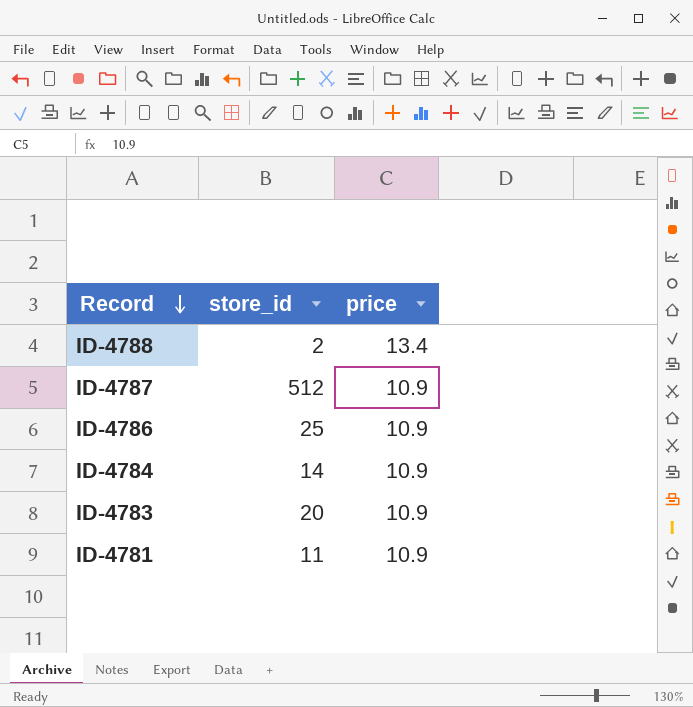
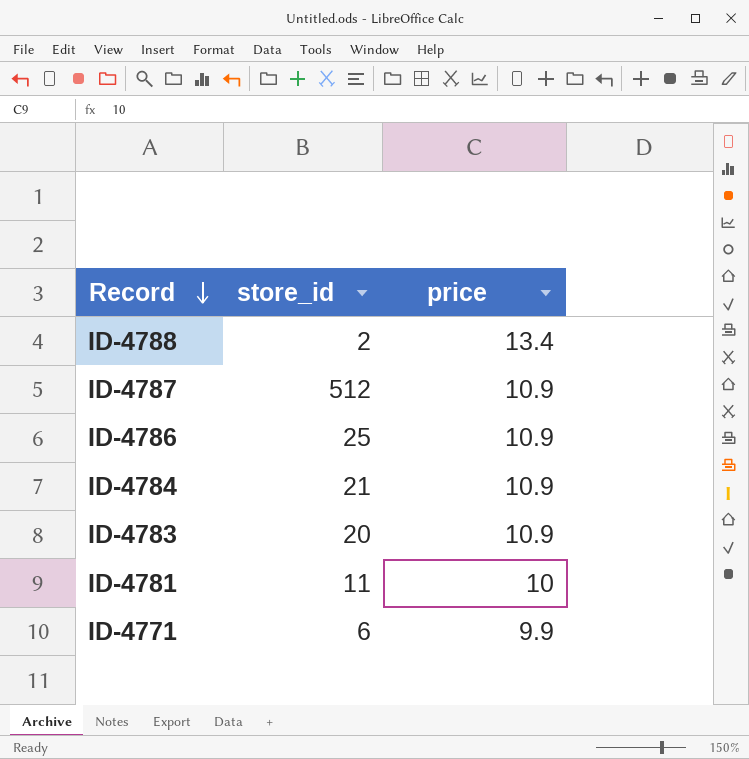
ID-4784 | store_id: 14 -> 21
ID-4781 | price: 10.9 -> 10
row ID-4771: none -> 6 | 9.9

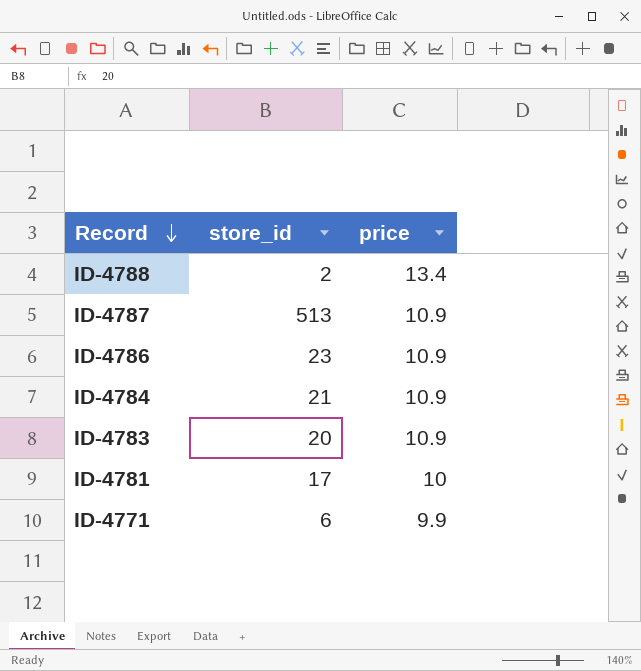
ID-4787 | store_id: 512 -> 513
ID-4786 | store_id: 25 -> 23
ID-4781 | store_id: 11 -> 17

